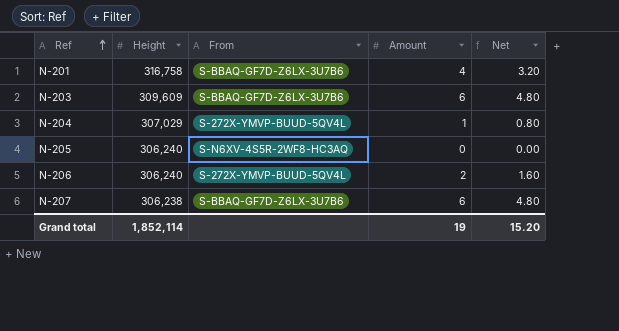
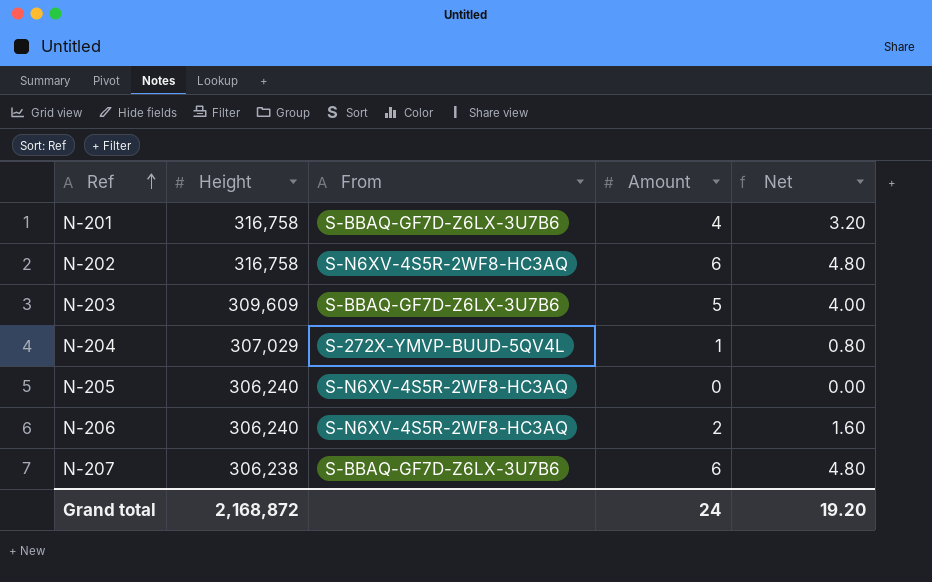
row N-202: none -> 316,758 | S-N6XV-4S5R-2WF8-HC3AQ | 6 | 4.80
N-203 | Amount: 6 -> 5
N-203 | Net: 4.80 -> 4.00
N-206 | From: S-272X-YMVP-BUUD-5QV4L -> S-N6XV-4S5R-2WF8-HC3AQ
Grand total | Height: 1,852,114 -> 2,168,872
Grand total | Amount: 19 -> 24
Grand total | Net: 15.20 -> 19.20

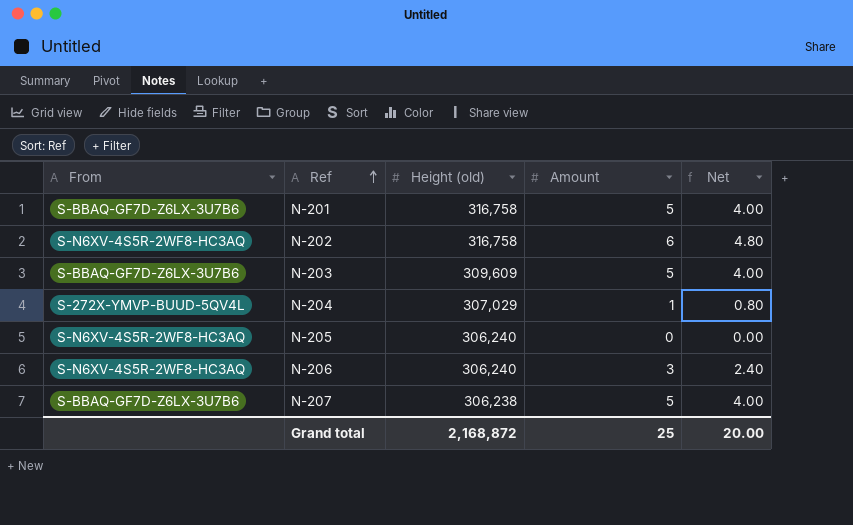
column From | position: 3 -> 1
column name: Height -> Height (old)
N-201 | Amount: 4 -> 5
N-201 | Net: 3.20 -> 4.00
N-206 | Amount: 2 -> 3
N-206 | Net: 1.60 -> 2.40
N-207 | Amount: 6 -> 5
N-207 | Net: 4.80 -> 4.00
Grand total | Amount: 24 -> 25
Grand total | Net: 19.20 -> 20.00

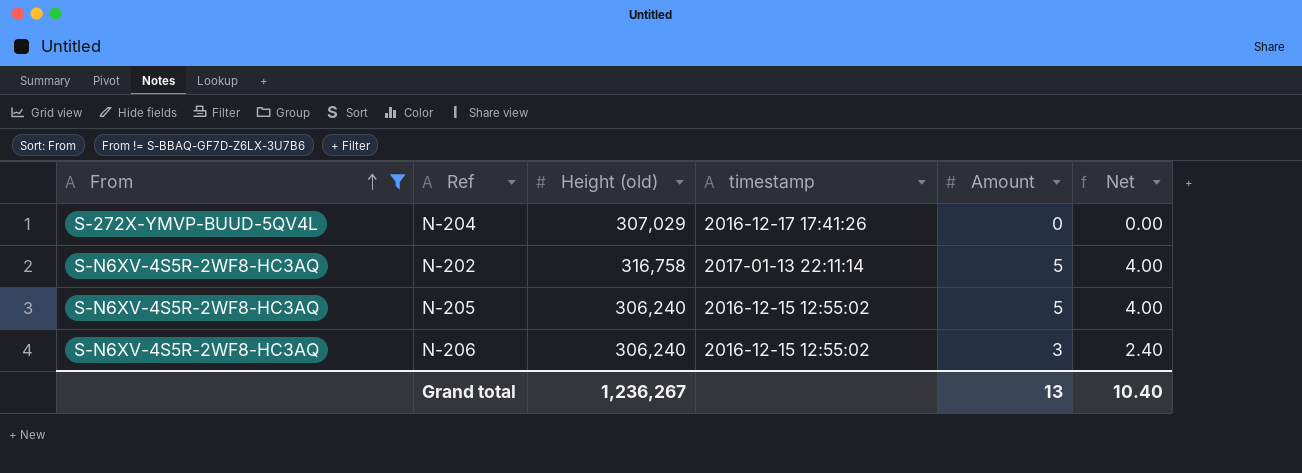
filter: none -> From != S-BBAQ-GF7D-Z6LX-3U7B6
row order: Ref ascending -> From ascending
column timestamp | position: none -> 4
N-204 | Amount: 1 -> 0
N-204 | Net: 0.80 -> 0.00
N-202 | Amount: 6 -> 5
N-202 | Net: 4.80 -> 4.00
N-205 | Amount: 0 -> 5
N-205 | Net: 0.00 -> 4.00
Grand total | Height (old): 2,168,872 -> 1,236,267
Grand total | Amount: 25 -> 13
Grand total | Net: 20.00 -> 10.40

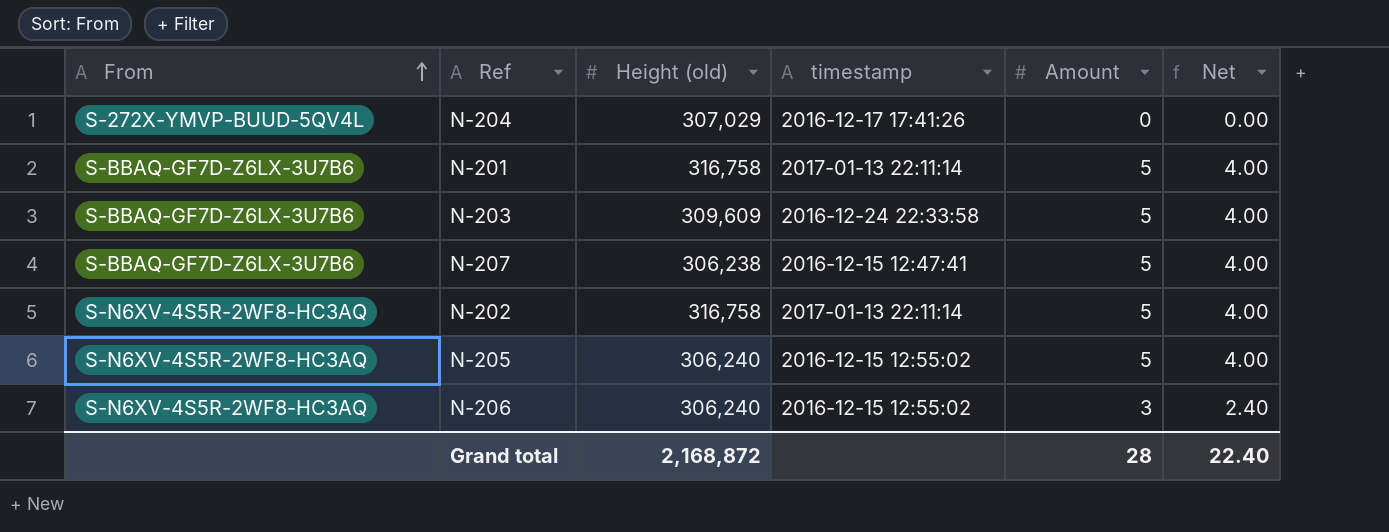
filter: From != S-BBAQ-GF7D-Z6LX-3U7B6 -> none
Grand total | Height (old): 1,236,267 -> 2,168,872
Grand total | Amount: 13 -> 28
Grand total | Net: 10.40 -> 22.40

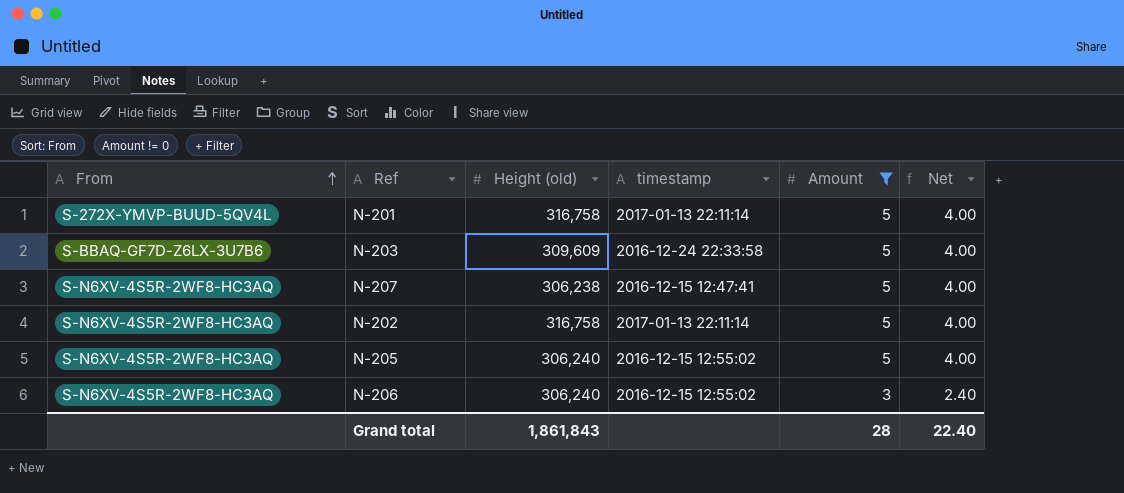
filter: none -> Amount != 0
N-201 | From: S-BBAQ-GF7D-Z6LX-3U7B6 -> S-272X-YMVP-BUUD-5QV4L
N-207 | From: S-BBAQ-GF7D-Z6LX-3U7B6 -> S-N6XV-4S5R-2WF8-HC3AQ
Grand total | Height (old): 2,168,872 -> 1,861,843

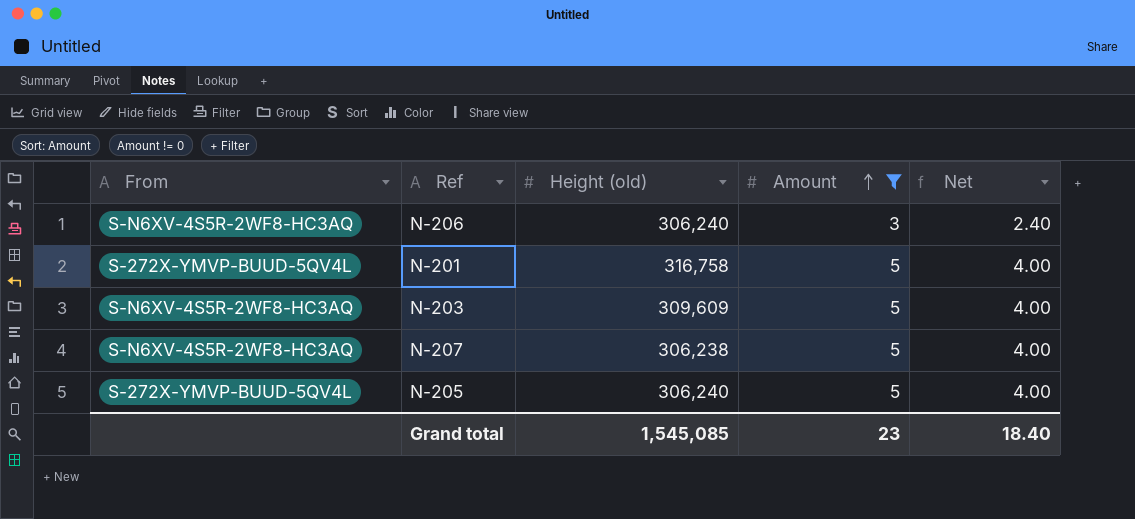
row order: From ascending -> Amount ascending
column timestamp | position: 4 -> none
row N-202: S-N6XV-4S5R-2WF8-HC3AQ | 316,758 | 2017-01-13 22:11:14 | 5 | 4.00 -> none
N-203 | From: S-BBAQ-GF7D-Z6LX-3U7B6 -> S-N6XV-4S5R-2WF8-HC3AQ
N-205 | From: S-N6XV-4S5R-2WF8-HC3AQ -> S-272X-YMVP-BUUD-5QV4L
Grand total | Height (old): 1,861,843 -> 1,545,085
Grand total | Amount: 28 -> 23
Grand total | Net: 22.40 -> 18.40

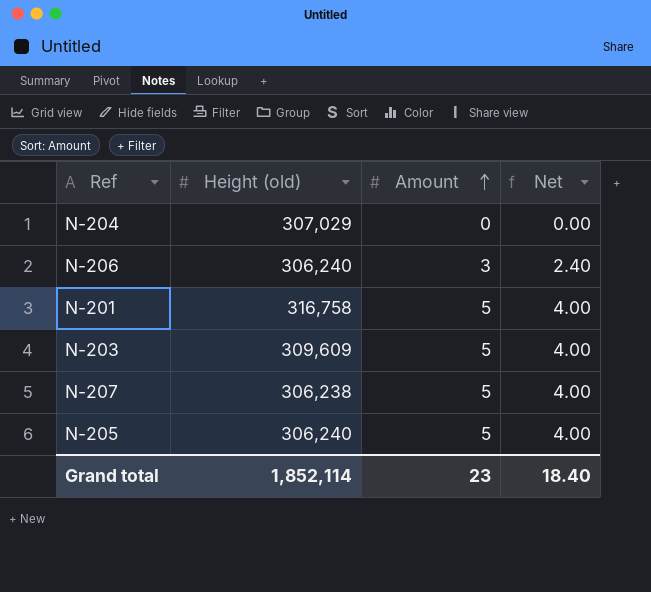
filter: Amount != 0 -> none
column From | position: 1 -> none
Grand total | Height (old): 1,545,085 -> 1,852,114

